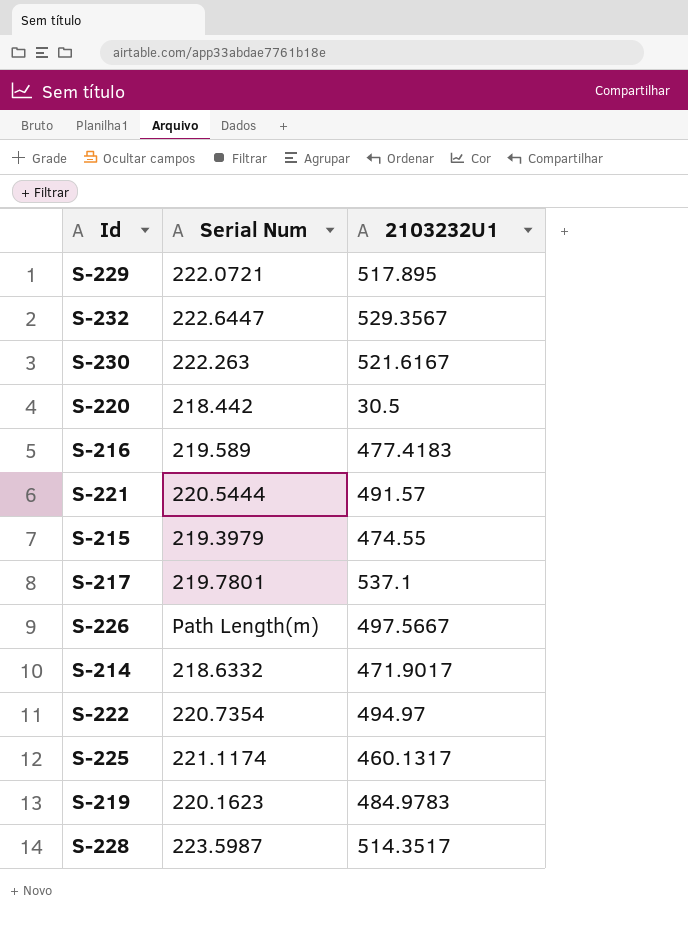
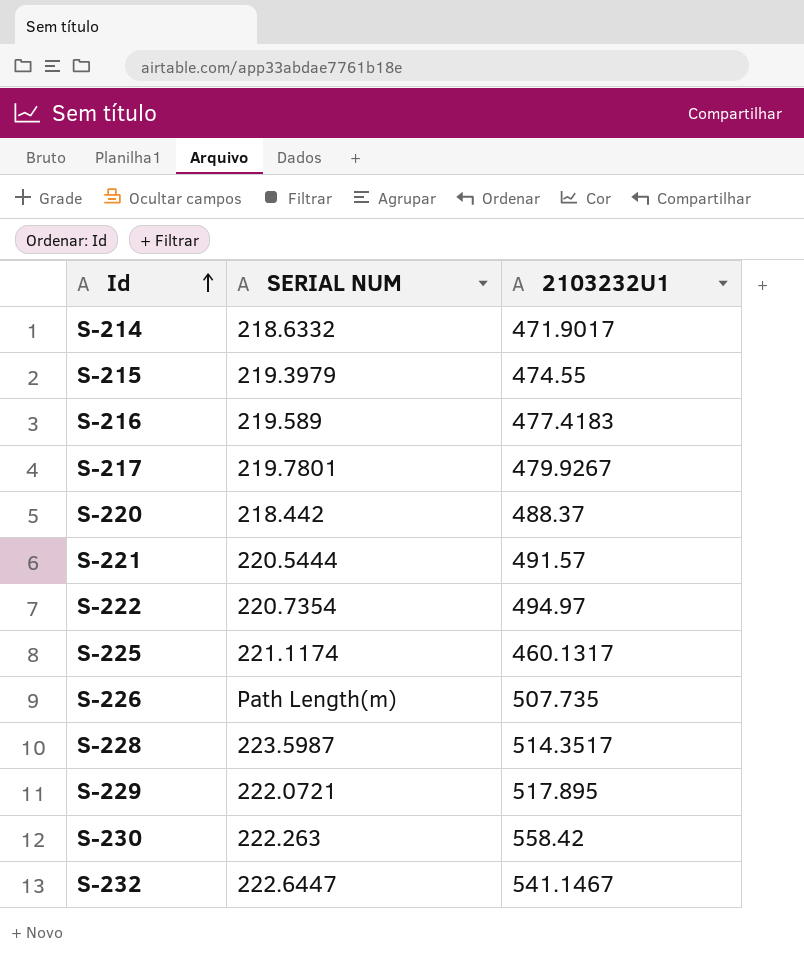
row order: none -> Id ascending
column name: Serial Num -> SERIAL NUM
row S-219: 220.1623 | 484.9783 -> none
S-217 | 2103232U1: 537.1 -> 479.9267
S-220 | 2103232U1: 30.5 -> 488.37
S-226 | 2103232U1: 497.5667 -> 507.735
S-230 | 2103232U1: 521.6167 -> 558.42
S-232 | 2103232U1: 529.3567 -> 541.1467

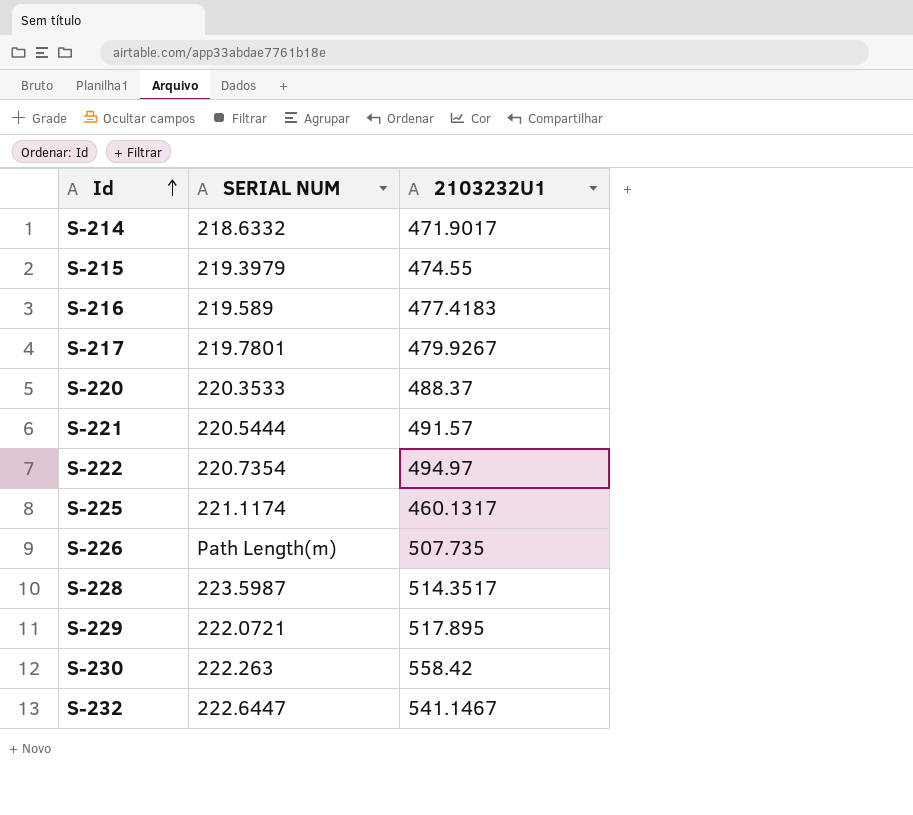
S-220 | SERIAL NUM: 218.442 -> 220.3533

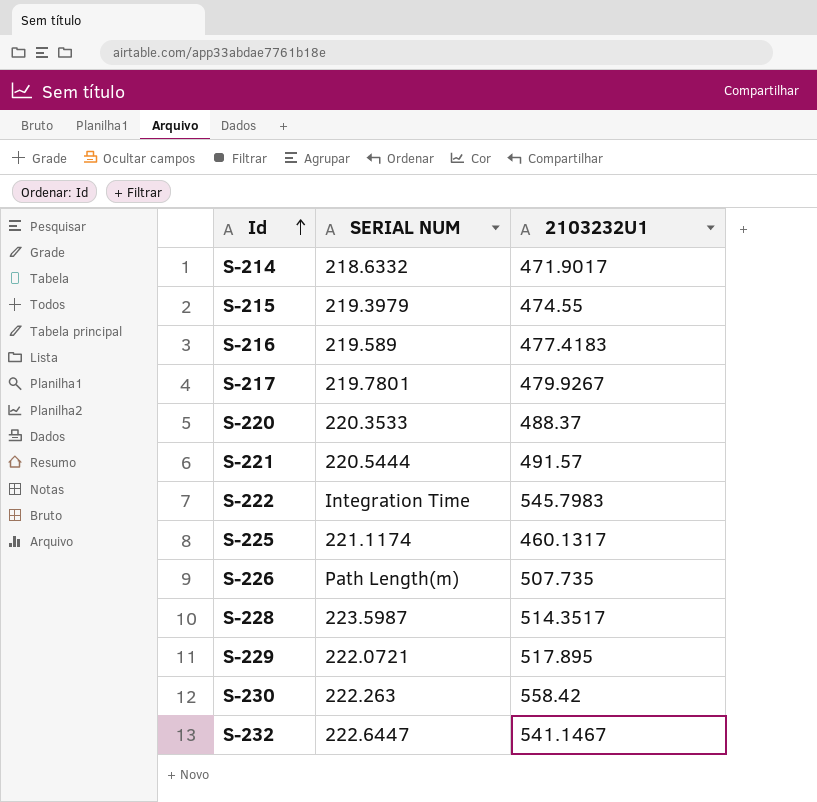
S-222 | SERIAL NUM: 220.7354 -> Integration Time
S-222 | 2103232U1: 494.97 -> 545.7983

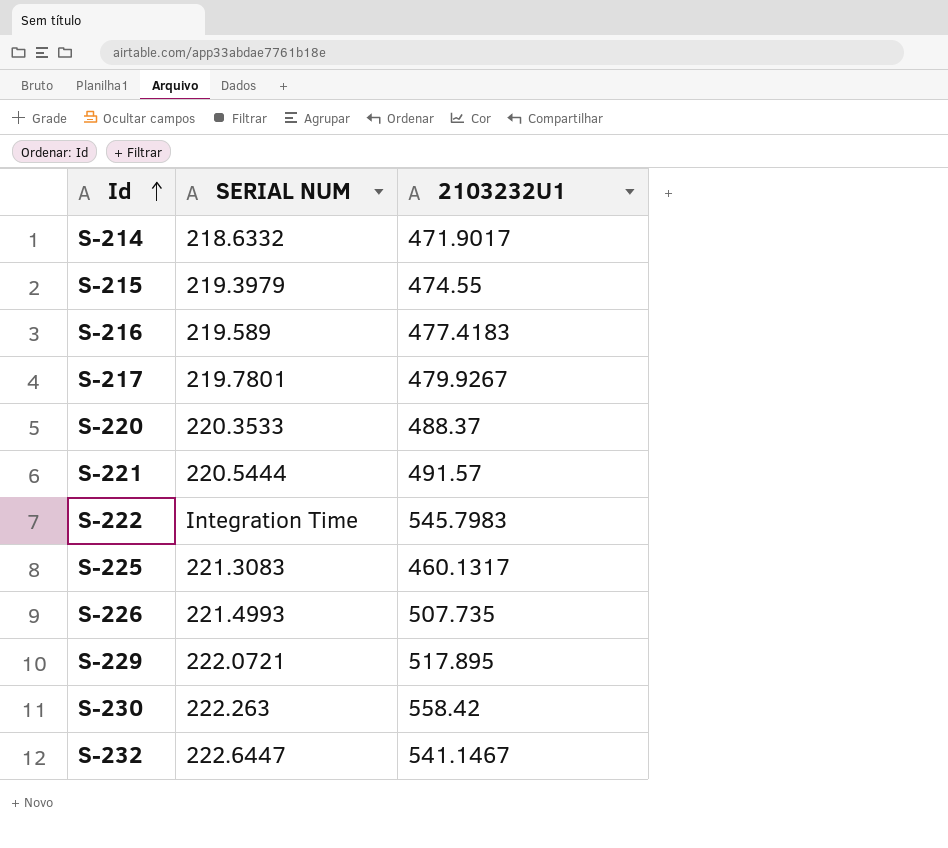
row S-228: 223.5987 | 514.3517 -> none
S-225 | SERIAL NUM: 221.1174 -> 221.3083
S-226 | SERIAL NUM: Path Length(m) -> 221.4993

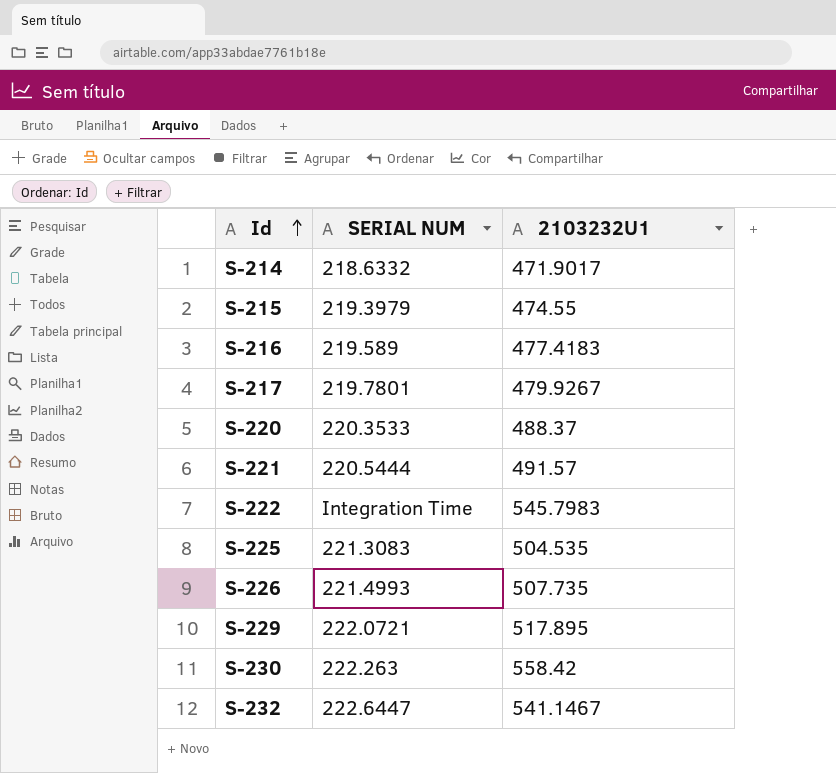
S-225 | 2103232U1: 460.1317 -> 504.535

